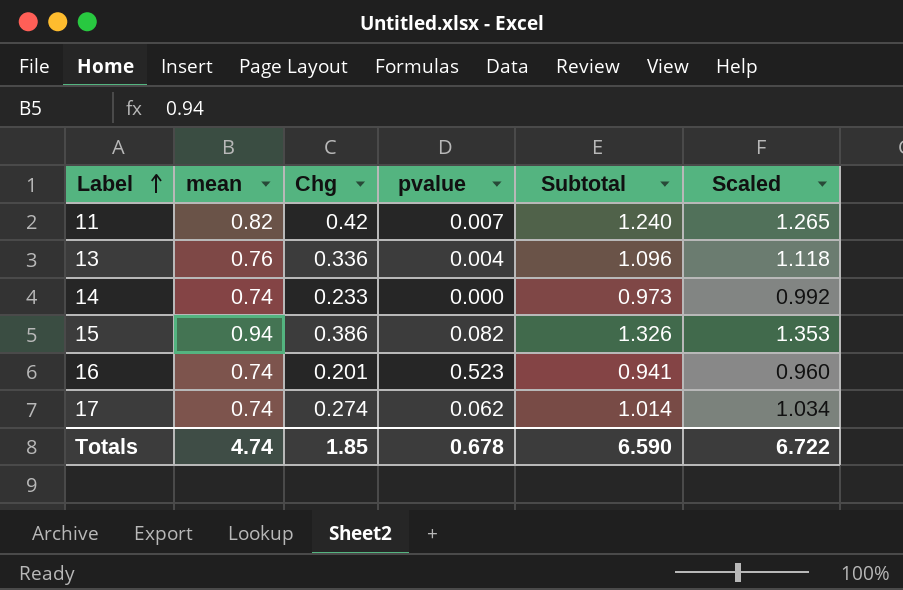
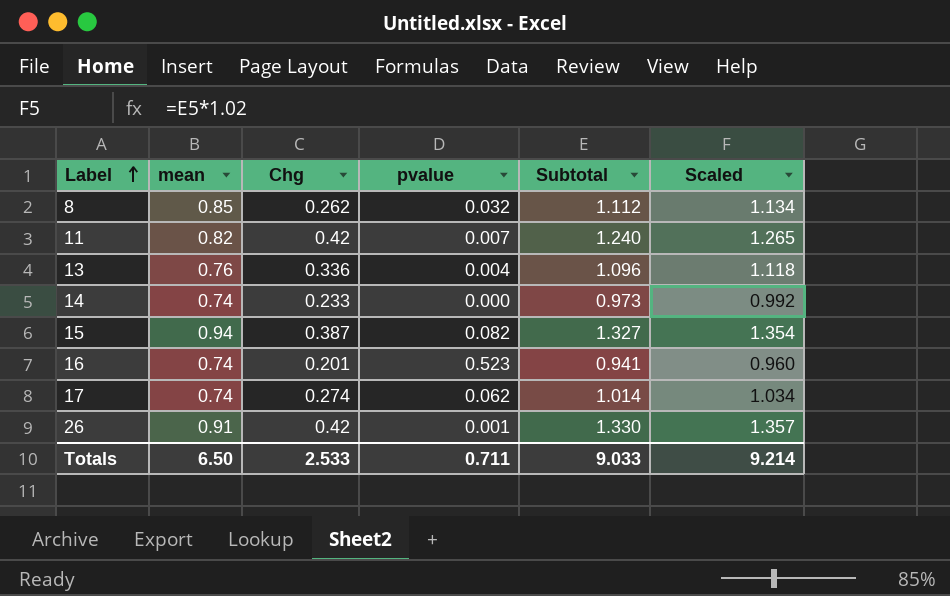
row 8: none -> 0.85 | 0.262 | 0.032 | 1.112 | 1.134
15 | Chg: 0.386 -> 0.387
15 | Subtotal: 1.326 -> 1.327
15 | Scaled: 1.353 -> 1.354
row 26: none -> 0.91 | 0.42 | 0.001 | 1.330 | 1.357
Totals | mean: 4.74 -> 6.50
Totals | Chg: 1.85 -> 2.533
Totals | pvalue: 0.678 -> 0.711
Totals | Subtotal: 6.590 -> 9.033
Totals | Scaled: 6.722 -> 9.214

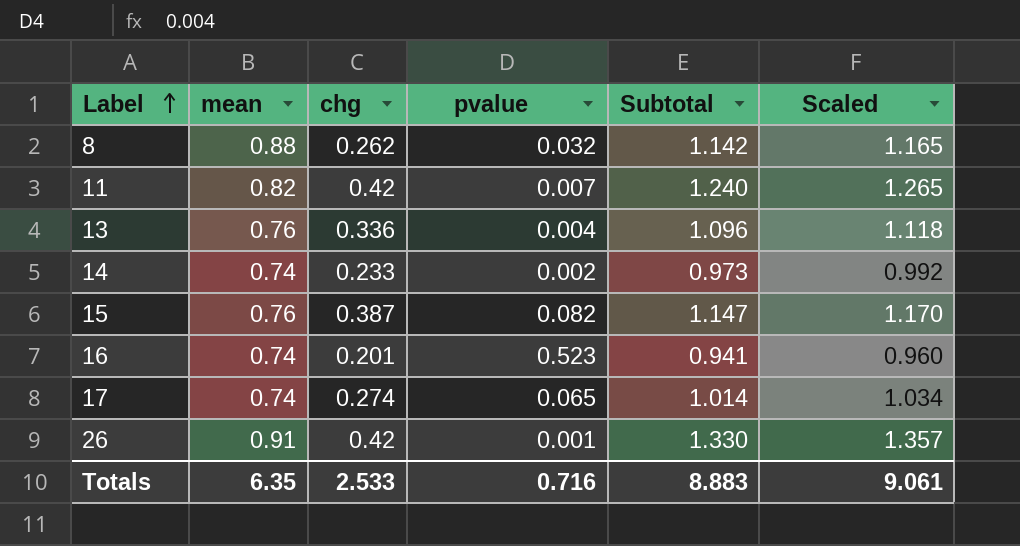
column name: Chg -> chg
8 | mean: 0.85 -> 0.88
8 | Subtotal: 1.112 -> 1.142
8 | Scaled: 1.134 -> 1.165
14 | pvalue: 0.000 -> 0.002
15 | mean: 0.94 -> 0.76
15 | Subtotal: 1.327 -> 1.147
15 | Scaled: 1.354 -> 1.170
17 | pvalue: 0.062 -> 0.065
Totals | mean: 6.50 -> 6.35
Totals | pvalue: 0.711 -> 0.716
Totals | Subtotal: 9.033 -> 8.883
Totals | Scaled: 9.214 -> 9.061

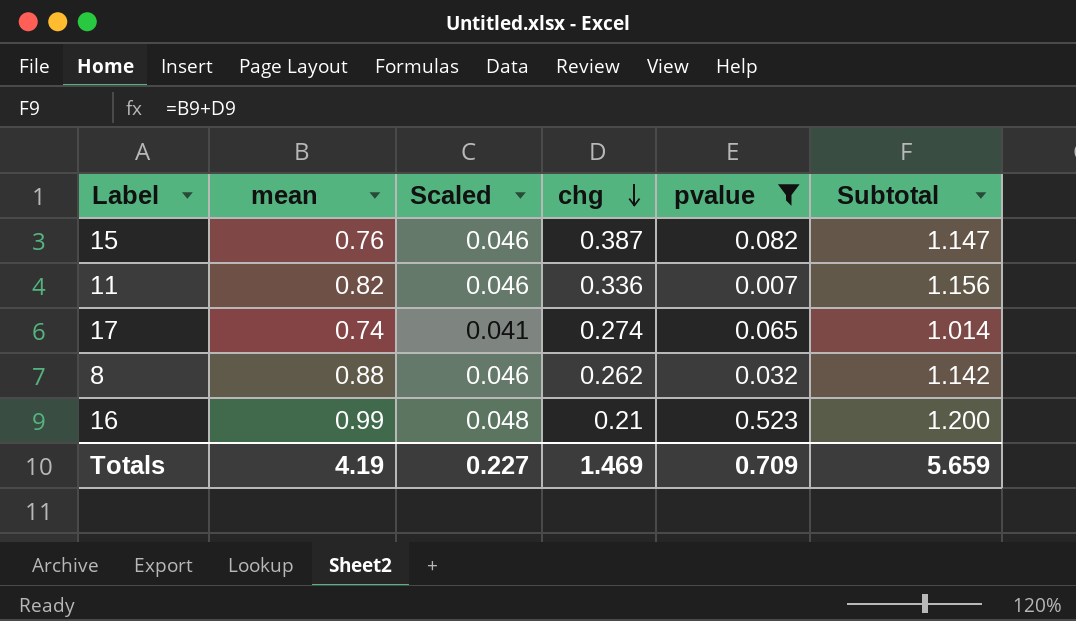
filter: none -> pvalue >= 0.007
row order: Label ascending -> chg descending
column Scaled | formula: [Subtotal] * 1.02 -> [Subtotal] * 0.04
column Scaled | position: 6 -> 3
11 | chg: 0.42 -> 0.336
11 | Subtotal: 1.240 -> 1.156
16 | mean: 0.74 -> 0.99
16 | chg: 0.201 -> 0.21
16 | Subtotal: 0.941 -> 1.200
Totals | mean: 6.35 -> 4.19
Totals | Scaled: 9.061 -> 0.227
Totals | chg: 2.533 -> 1.469
Totals | pvalue: 0.716 -> 0.709
Totals | Subtotal: 8.883 -> 5.659

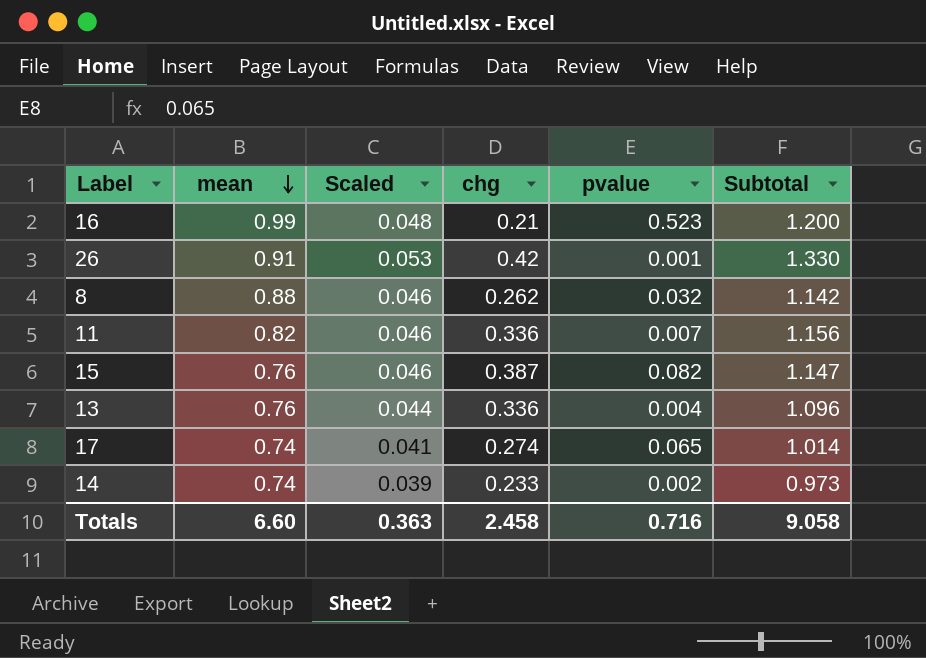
filter: pvalue >= 0.007 -> none
row order: chg descending -> mean descending
Totals | mean: 4.19 -> 6.60
Totals | Scaled: 0.227 -> 0.363
Totals | chg: 1.469 -> 2.458
Totals | pvalue: 0.709 -> 0.716
Totals | Subtotal: 5.659 -> 9.058

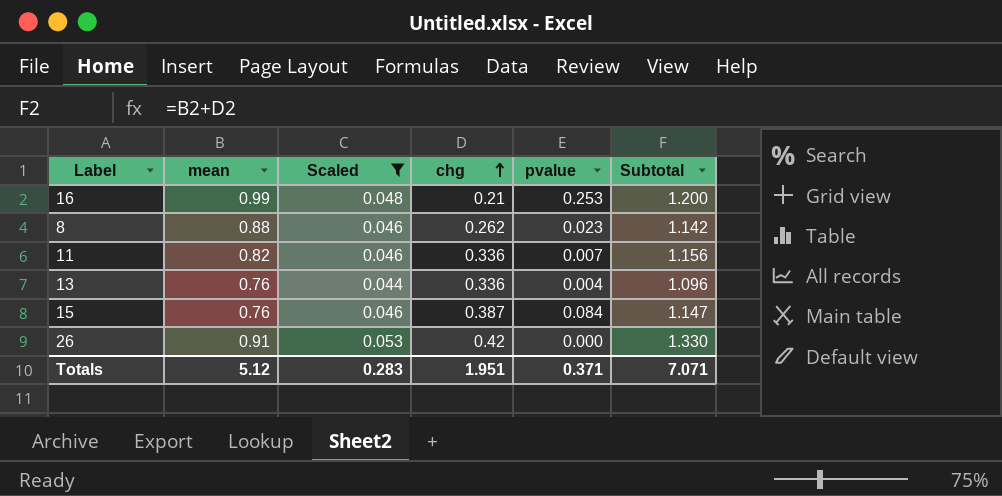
filter: none -> Scaled >= 0.044
row order: mean descending -> chg ascending
16 | pvalue: 0.523 -> 0.253
8 | pvalue: 0.032 -> 0.023
15 | pvalue: 0.082 -> 0.084
26 | pvalue: 0.001 -> 0.000
Totals | mean: 6.60 -> 5.12
Totals | Scaled: 0.363 -> 0.283
Totals | chg: 2.458 -> 1.951
Totals | pvalue: 0.716 -> 0.371
Totals | Subtotal: 9.058 -> 7.071

